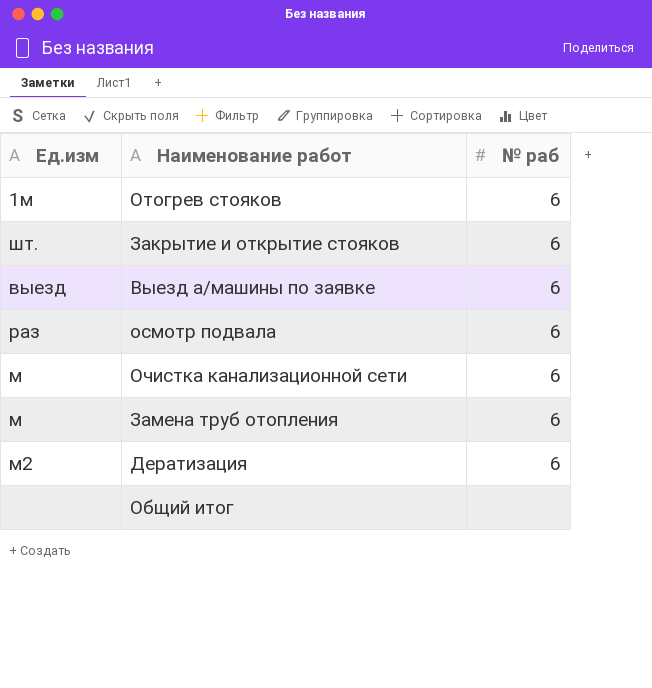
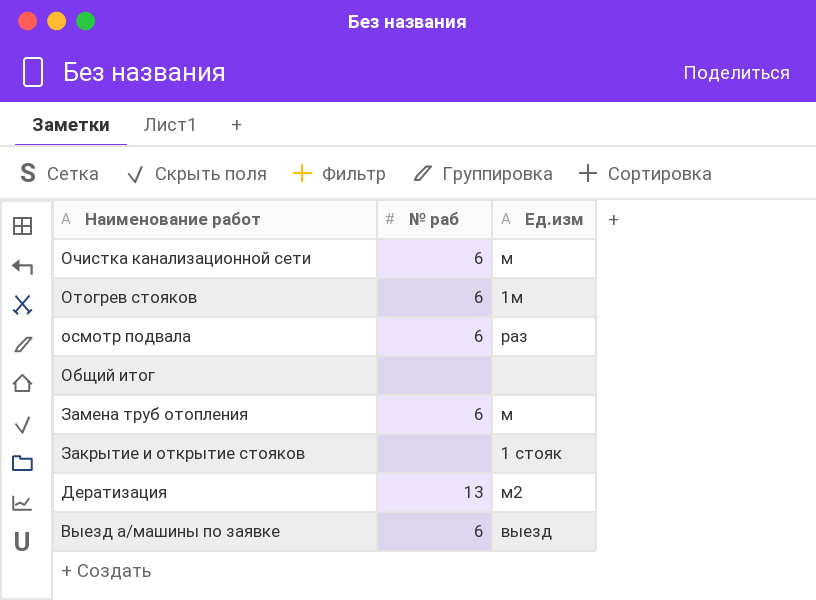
row order: none -> Наименование работ descending
column Ед.изм | position: 1 -> 3
Закрытие и открытие стояков | № раб: 6 -> none
Закрытие и открытие стояков | Ед.изм: шт. -> 1 стояк
Дератизация | № раб: 6 -> 13

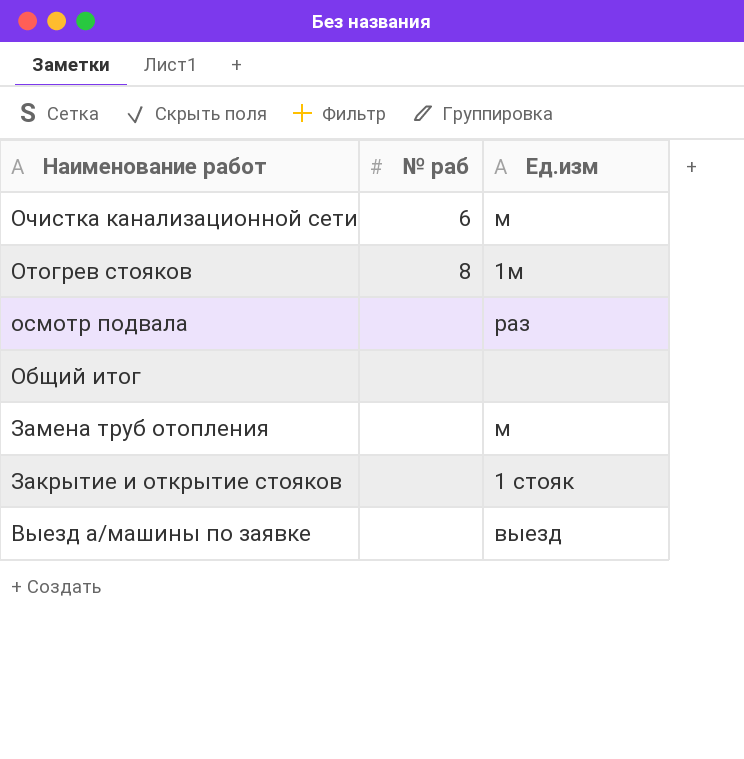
row Дератизация: 13 | м2 -> none
Отогрев стояков | № раб: 6 -> 8
осмотр подвала | № раб: 6 -> none
Замена труб отопления | № раб: 6 -> none
Выезд а/машины по заявке | № раб: 6 -> none

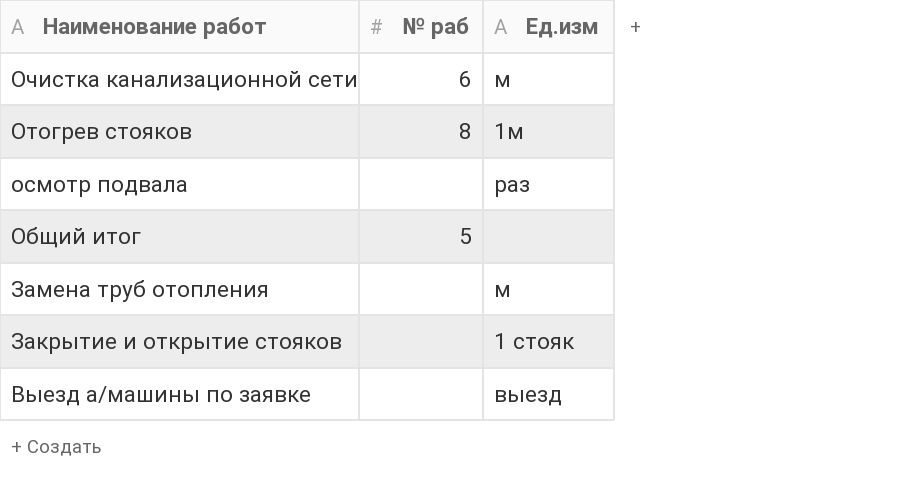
Общий итог | № раб: none -> 5

